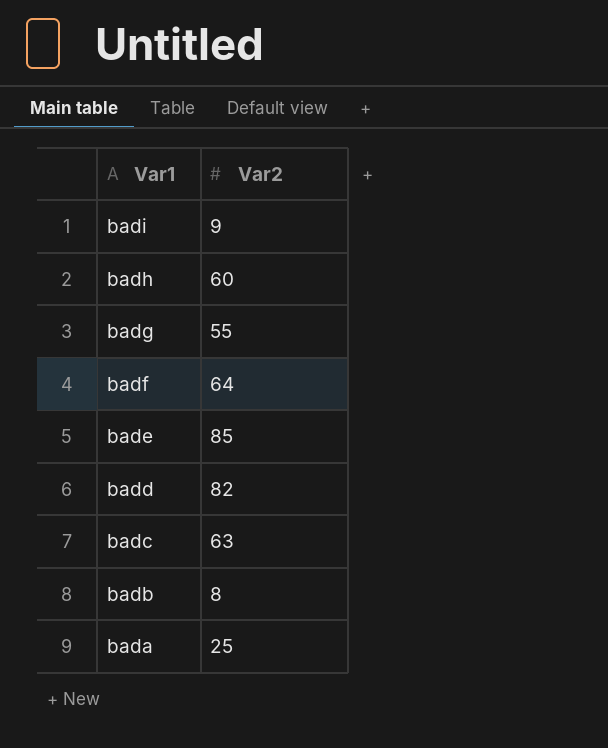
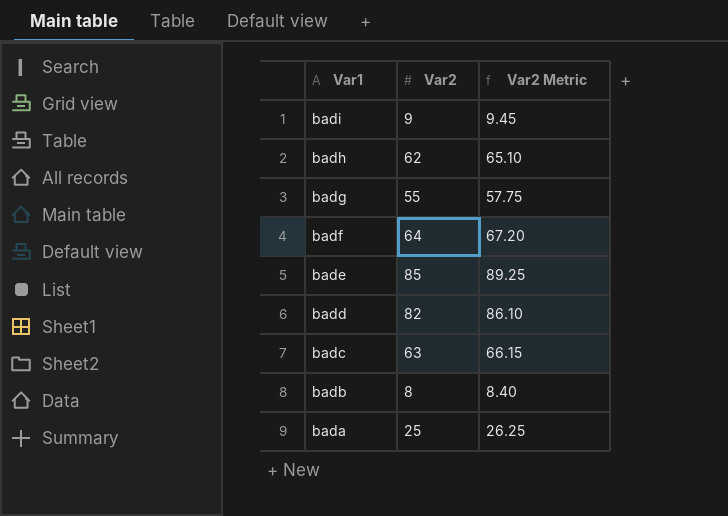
column Var2 Metric | formula: none -> [Var2] * 1.05
badh | Var2: 60 -> 62

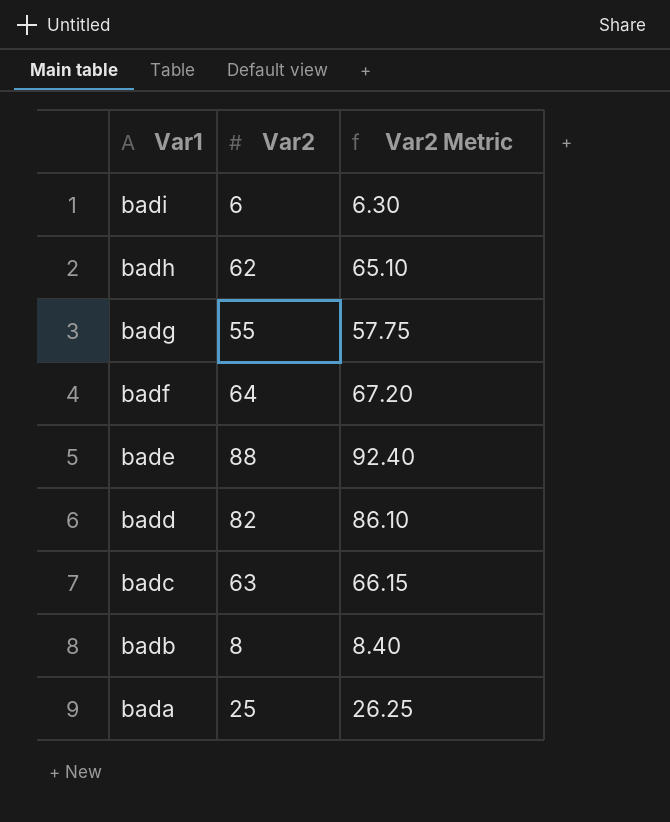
badi | Var2: 9 -> 6
badi | Var2 Metric: 9.45 -> 6.30
bade | Var2: 85 -> 88
bade | Var2 Metric: 89.25 -> 92.40

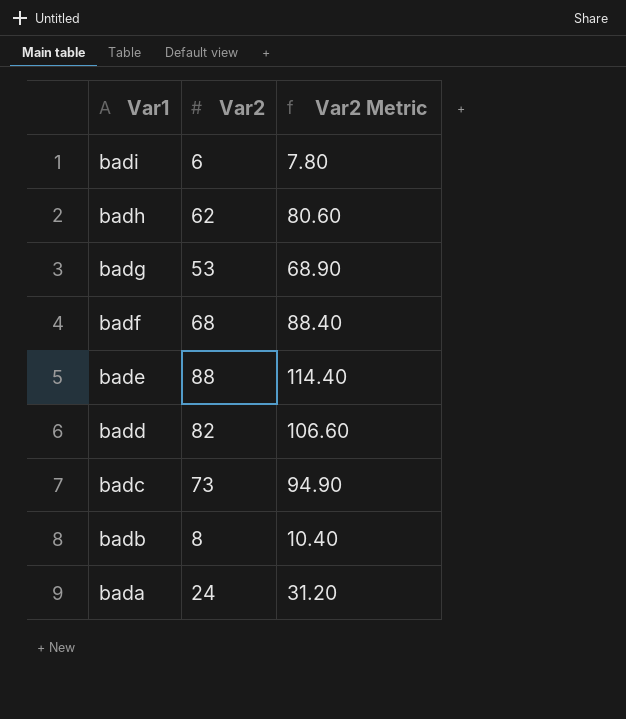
column Var2 Metric | formula: [Var2] * 1.05 -> [Var2] * 1.3
badg | Var2: 55 -> 53
badf | Var2: 64 -> 68
badc | Var2: 63 -> 73
bada | Var2: 25 -> 24

